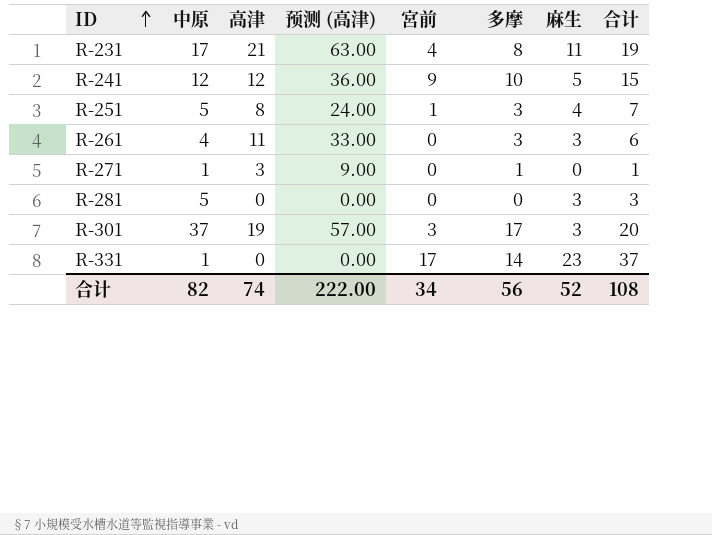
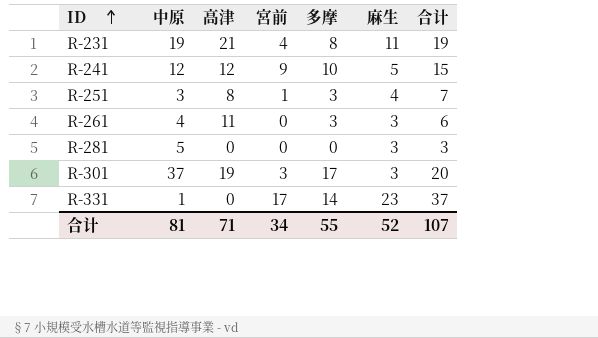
column 预测 (高津) | formula: [高津] * 3 -> none
row R-271: 1 | 3 | 9.00 | 0 | 1 | 0 | 1 -> none
R-231 | 中原: 17 -> 19
R-251 | 中原: 5 -> 3
合计 | 中原: 82 -> 81
合计 | 高津: 74 -> 71
合计 | 多摩: 56 -> 55
合计 | 合计: 108 -> 107

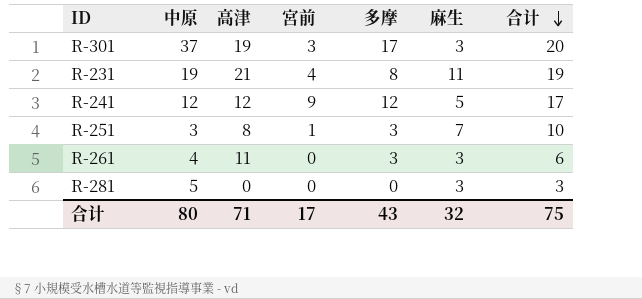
row order: ID ascending -> 合计 descending
row R-331: 1 | 0 | 17 | 14 | 23 | 37 -> none
R-241 | 多摩: 10 -> 12
R-241 | 合计: 15 -> 17
R-251 | 麻生: 4 -> 7
R-251 | 合计: 7 -> 10
合计 | 中原: 81 -> 80
合计 | 宮前: 34 -> 17
合计 | 多摩: 55 -> 43
合计 | 麻生: 52 -> 32
合计 | 合计: 107 -> 75

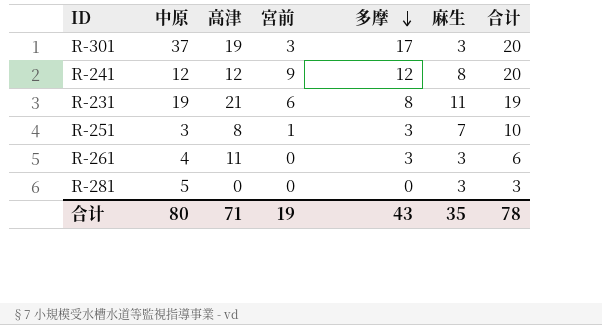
row order: 合计 descending -> 多摩 descending
R-241 | 麻生: 5 -> 8
R-241 | 合计: 17 -> 20
R-231 | 宮前: 4 -> 6
合计 | 宮前: 17 -> 19
合计 | 麻生: 32 -> 35
合计 | 合计: 75 -> 78

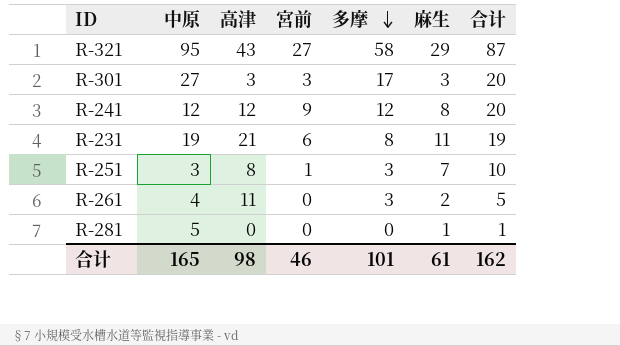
row R-321: none -> 95 | 43 | 27 | 58 | 29 | 87
R-301 | 中原: 37 -> 27
R-301 | 高津: 19 -> 3
R-261 | 麻生: 3 -> 2
R-261 | 合计: 6 -> 5
R-281 | 麻生: 3 -> 1
R-281 | 合计: 3 -> 1
合计 | 中原: 80 -> 165
合计 | 高津: 71 -> 98
合计 | 宮前: 19 -> 46
合计 | 多摩: 43 -> 101
合计 | 麻生: 35 -> 61
合计 | 合计: 78 -> 162

